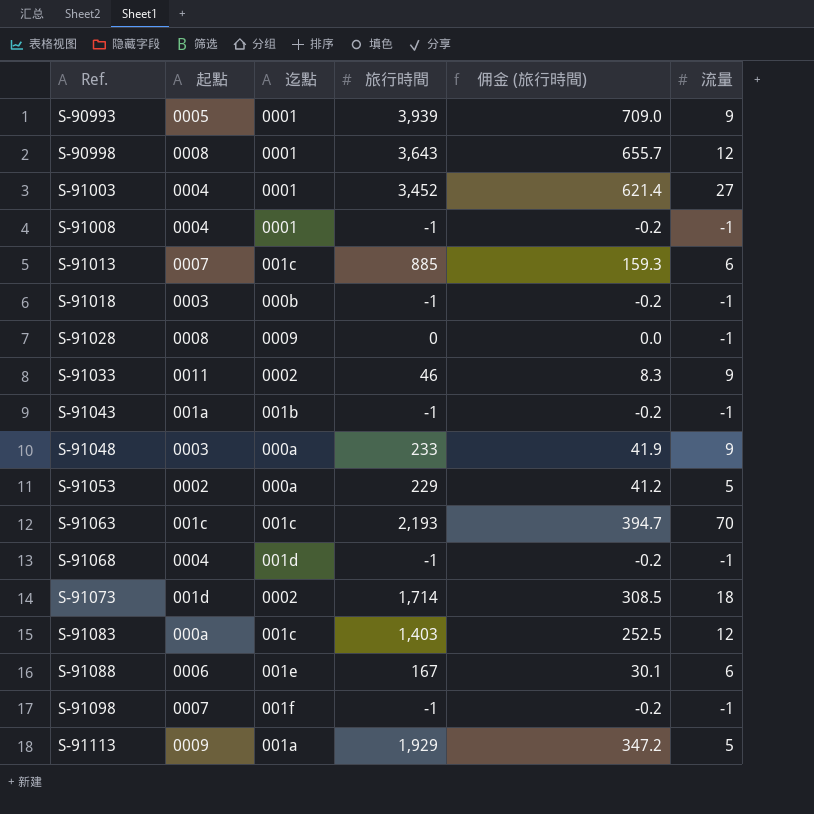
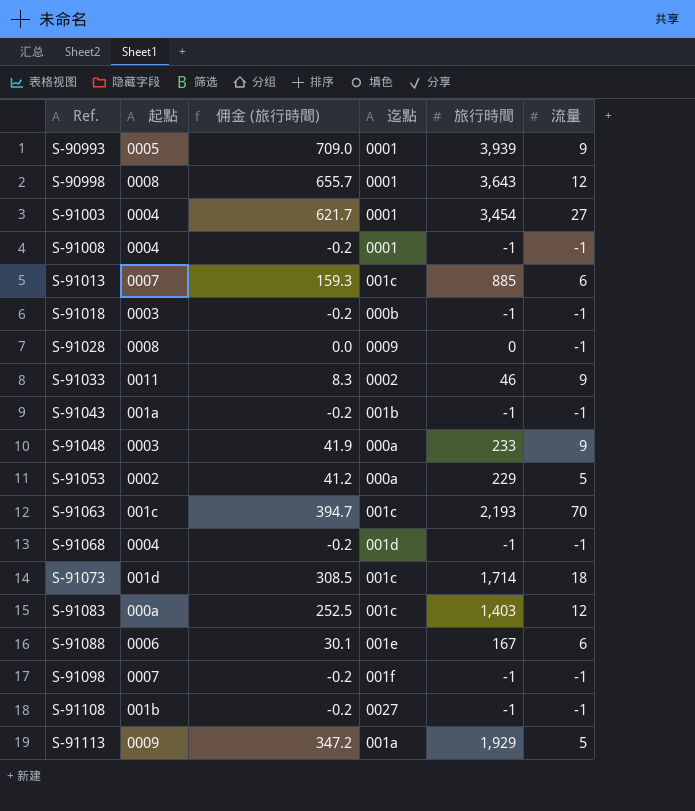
column 佣金 (旅行時間) | position: 5 -> 3
S-91003 | 佣金 (旅行時間): 621.4 -> 621.7
S-91003 | 旅行時間: 3,452 -> 3,454
S-91073 | 迄點: 0002 -> 001c
row S-91108: none -> 001b | -0.2 | 0027 | -1 | -1

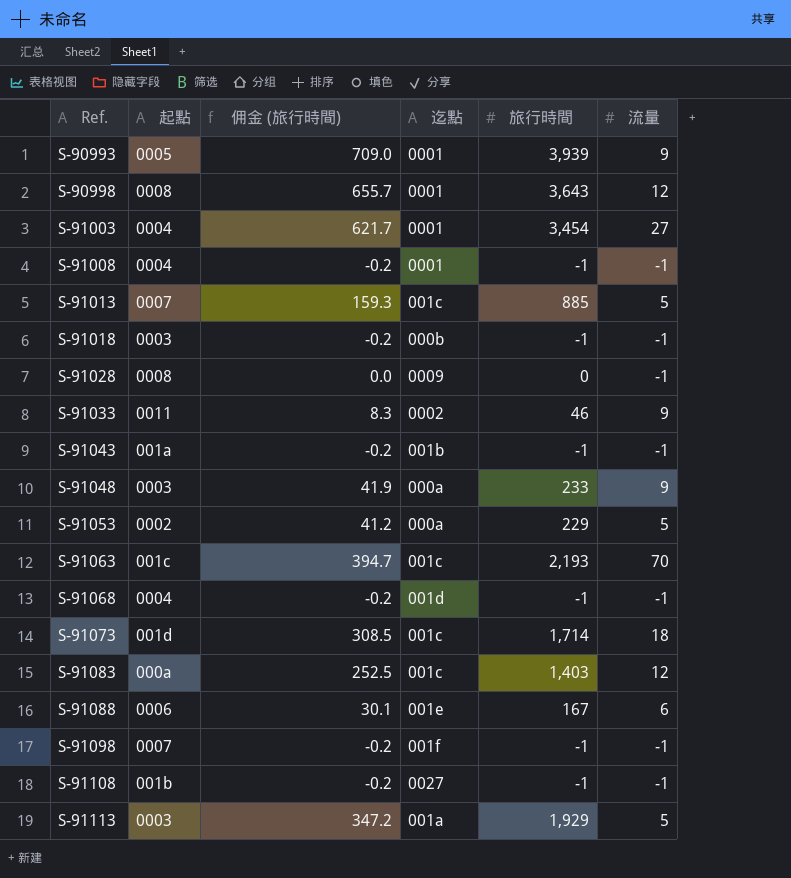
S-91013 | 流量: 6 -> 5
S-91113 | 起點: 0009 -> 0003

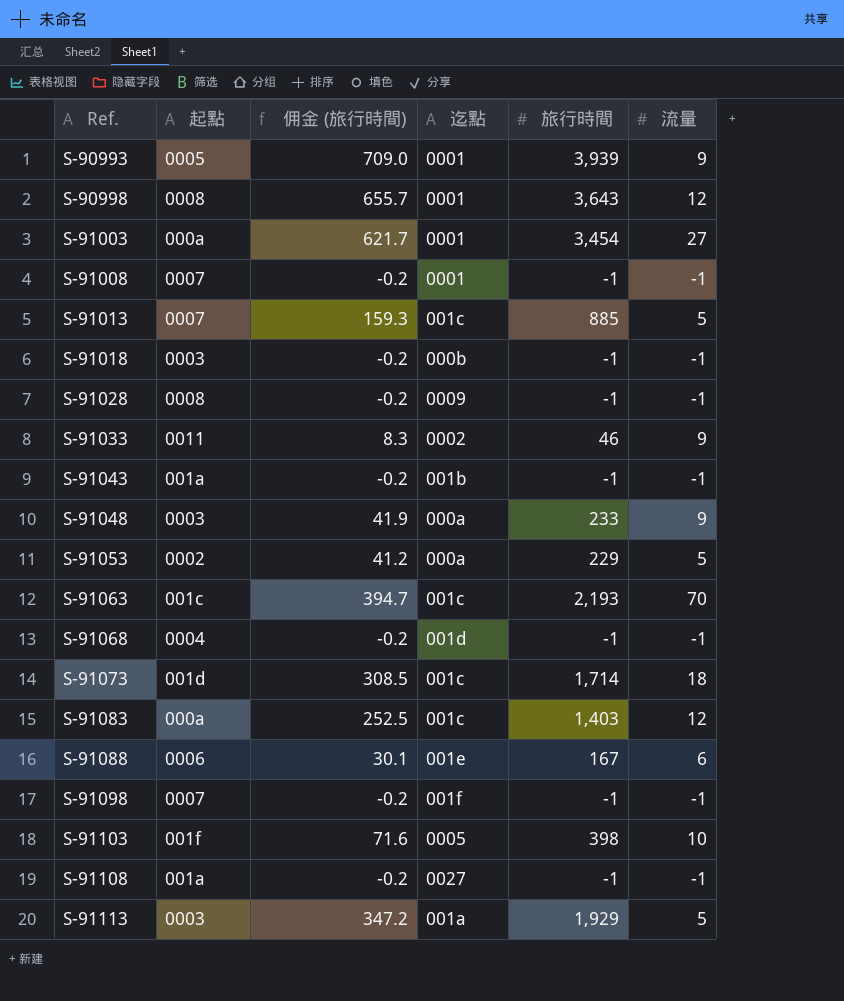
S-91003 | 起點: 0004 -> 000a
S-91008 | 起點: 0004 -> 0007
S-91028 | 佣金 (旅行時間): 0.0 -> -0.2
S-91028 | 旅行時間: 0 -> -1
row S-91103: none -> 001f | 71.6 | 0005 | 398 | 10
S-91108 | 起點: 001b -> 001a

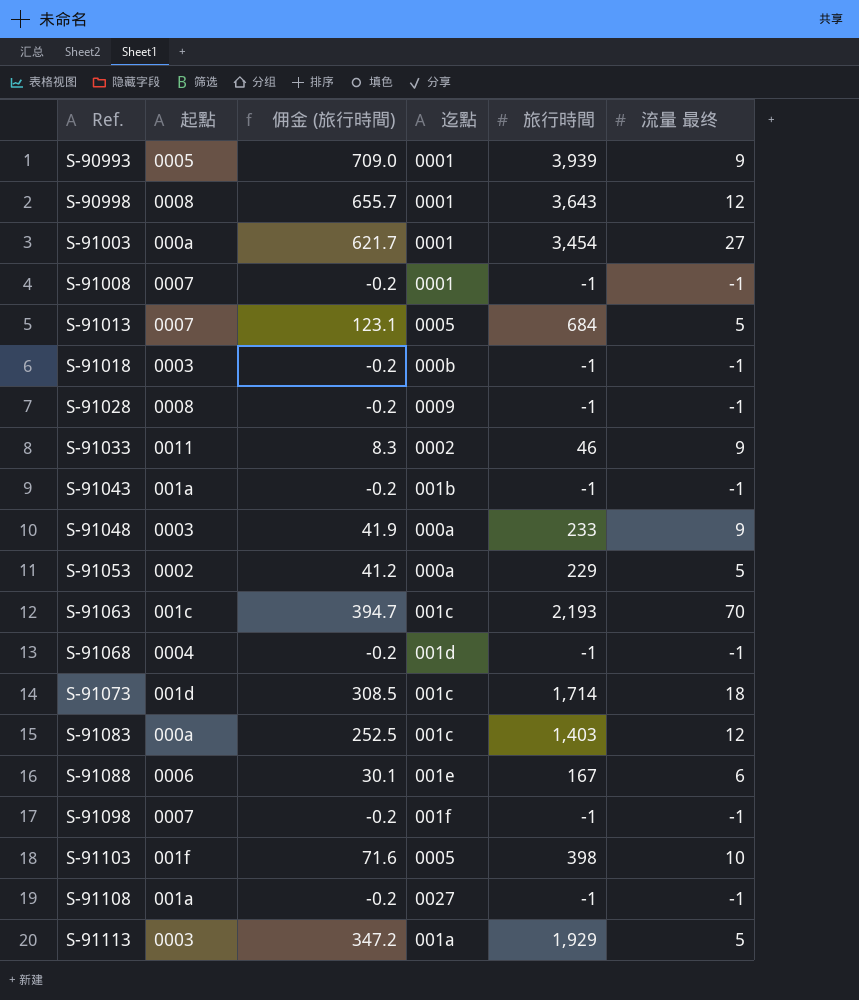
column name: 流量 -> 流量 最终
S-91013 | 佣金 (旅行時間): 159.3 -> 123.1
S-91013 | 迄點: 001c -> 0005
S-91013 | 旅行時間: 885 -> 684

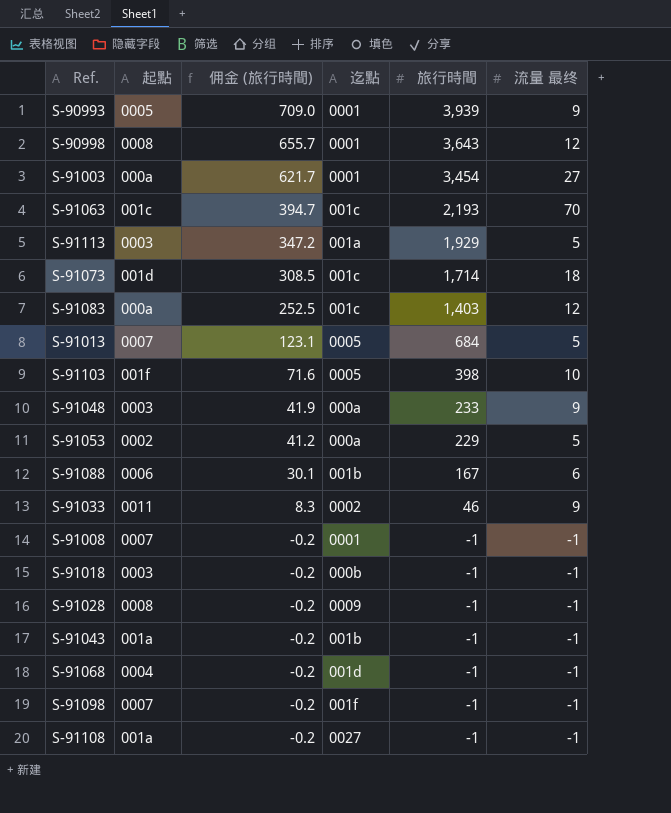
row order: Ref. ascending -> 佣金 (旅行時間) descending
S-91088 | 迄點: 001e -> 001b

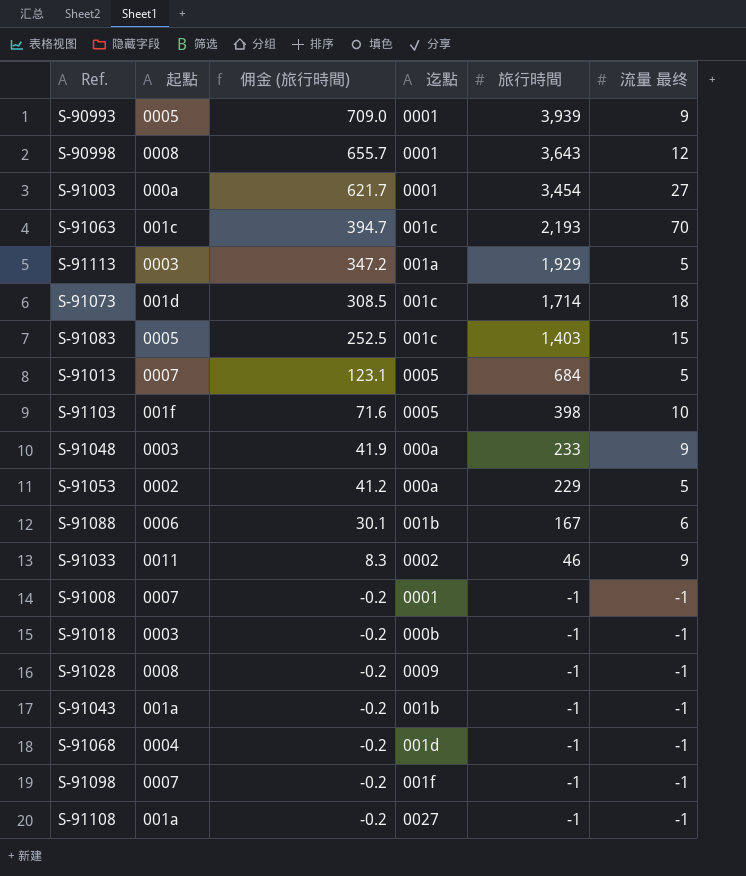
S-91083 | 起點: 000a -> 0005
S-91083 | 流量 最终: 12 -> 15

